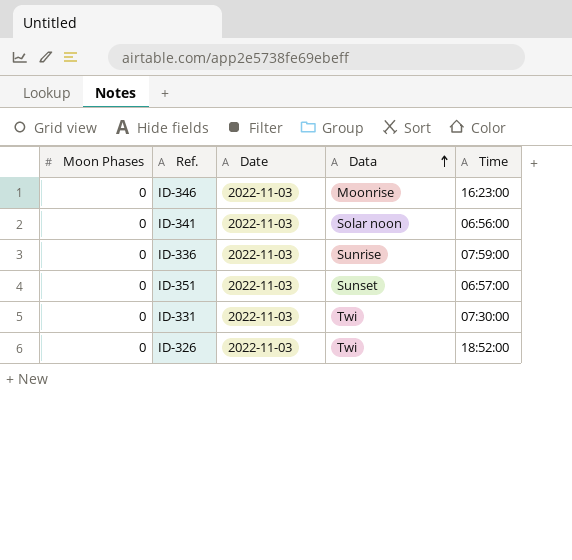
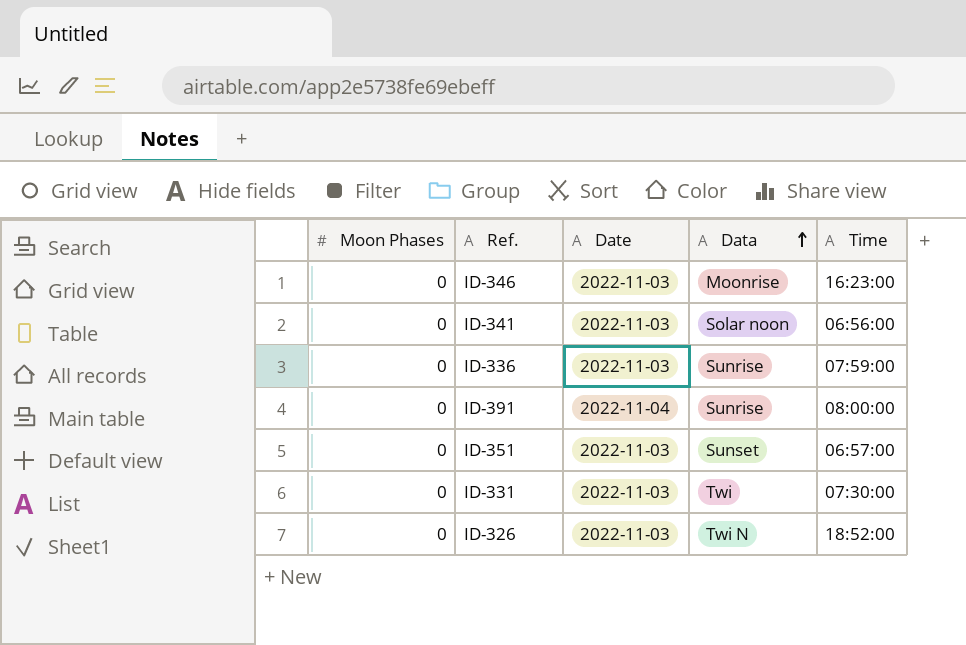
row ID-391: none -> 0 | 2022-11-04 | Sunrise | 08:00:00
ID-326 | Data: Twi -> Twi N

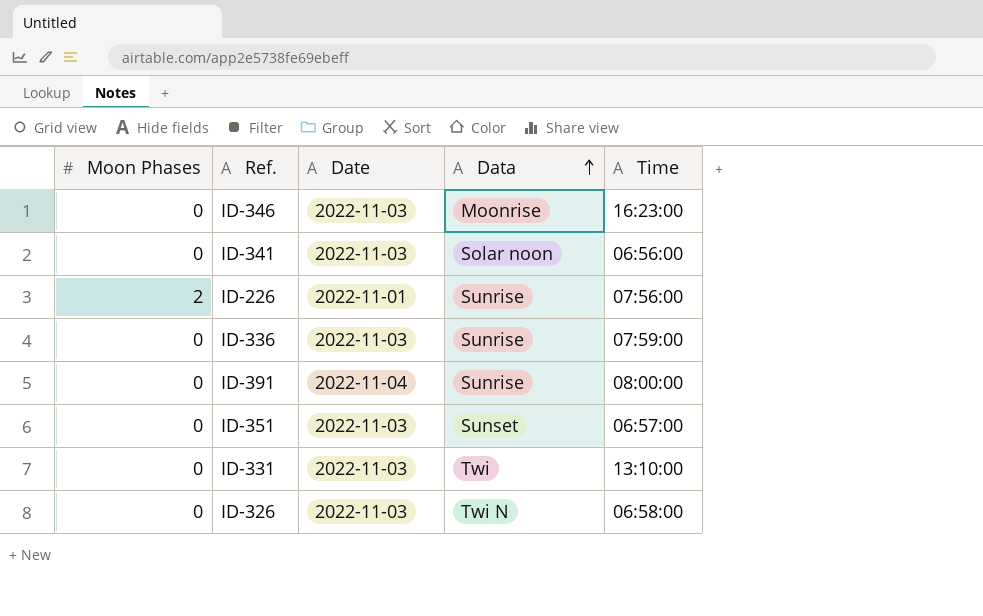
row ID-226: none -> 2 | 2022-11-01 | Sunrise | 07:56:00
ID-331 | Time: 07:30:00 -> 13:10:00
ID-326 | Time: 18:52:00 -> 06:58:00

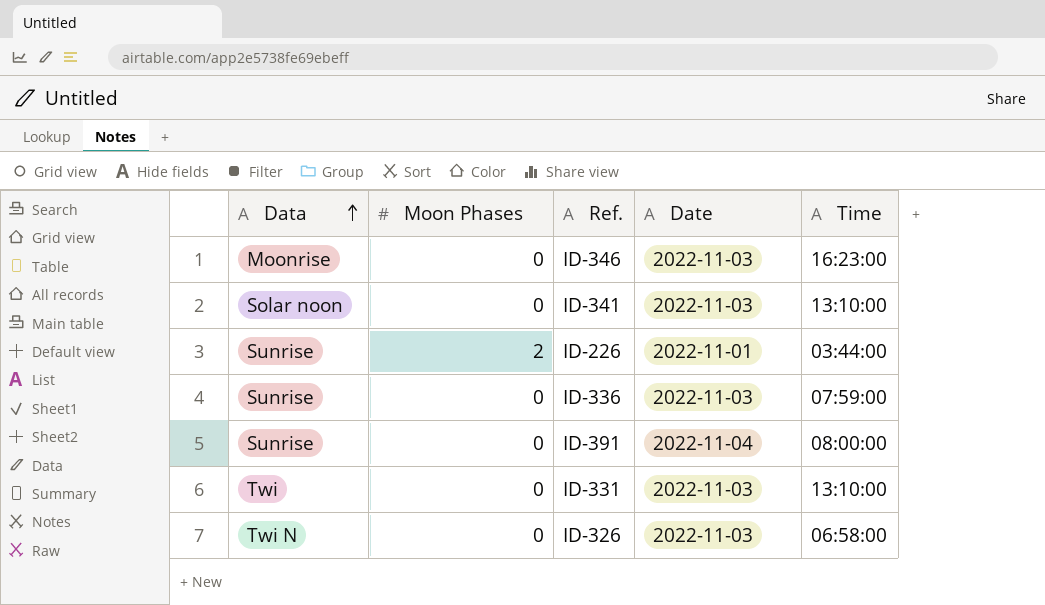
column Data | position: 4 -> 1
row ID-351: 0 | 2022-11-03 | Sunset | 06:57:00 -> none
ID-341 | Time: 06:56:00 -> 13:10:00
ID-226 | Time: 07:56:00 -> 03:44:00

